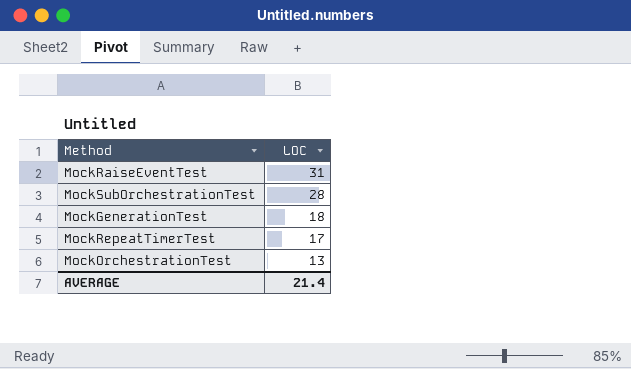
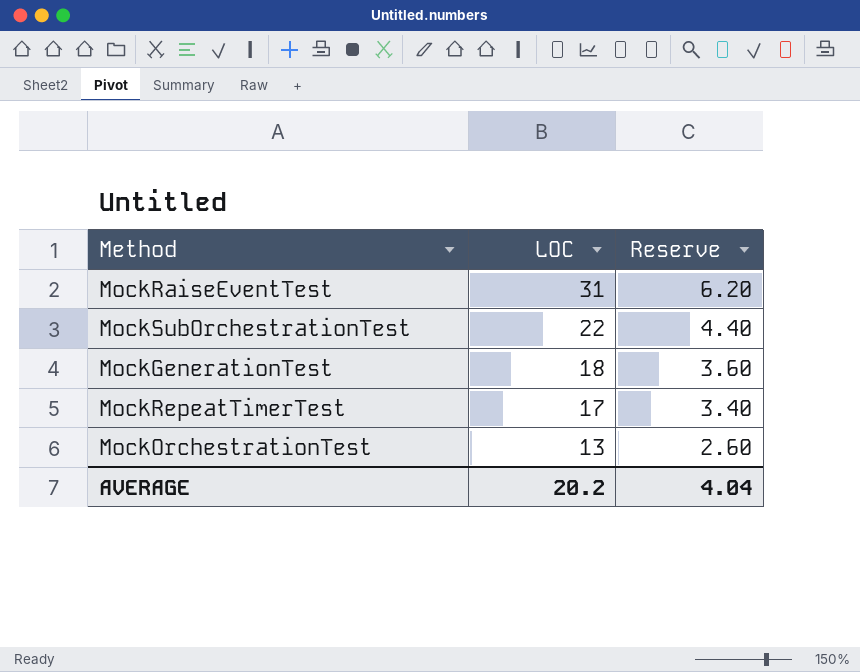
column Reserve | formula: none -> [LOC] * 0.2
MockSubOrchestrationTest | LOC: 28 -> 22
AVERAGE | LOC: 21.4 -> 20.2

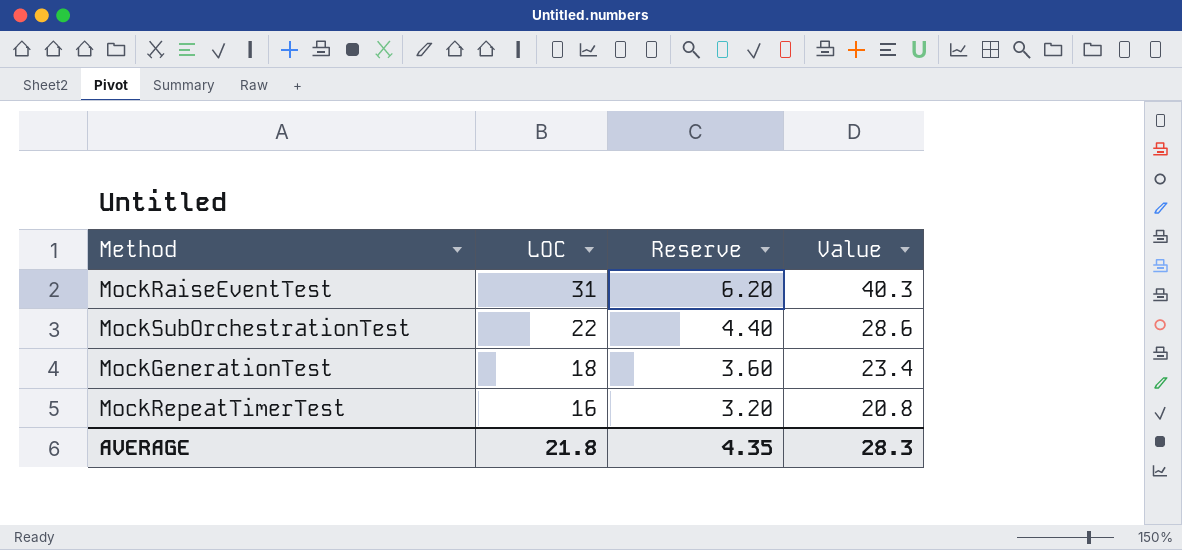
column Value | formula: none -> [LOC] * 1.3
row MockOrchestrationTest: 13 | 2.60 -> none
MockRepeatTimerTest | LOC: 17 -> 16
MockRepeatTimerTest | Reserve: 3.40 -> 3.20
AVERAGE | LOC: 20.2 -> 21.8
AVERAGE | Reserve: 4.04 -> 4.35

